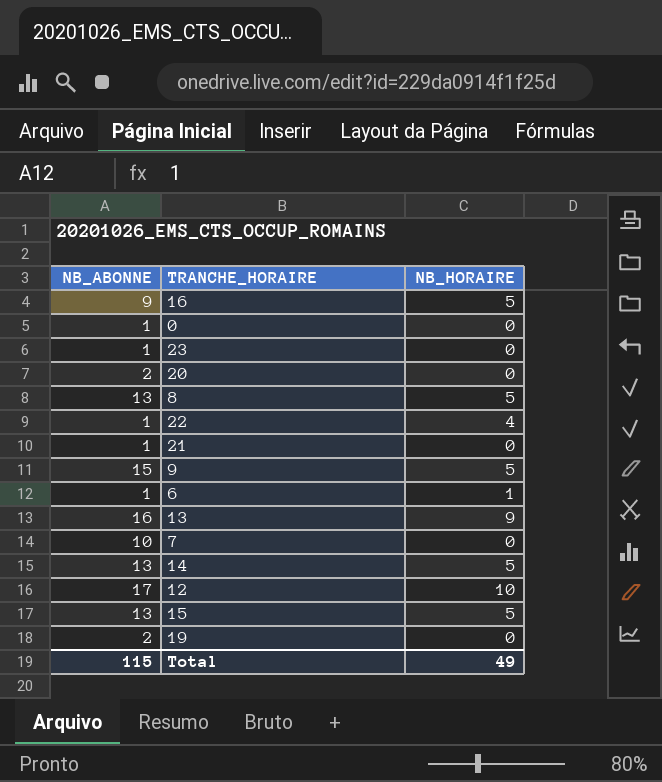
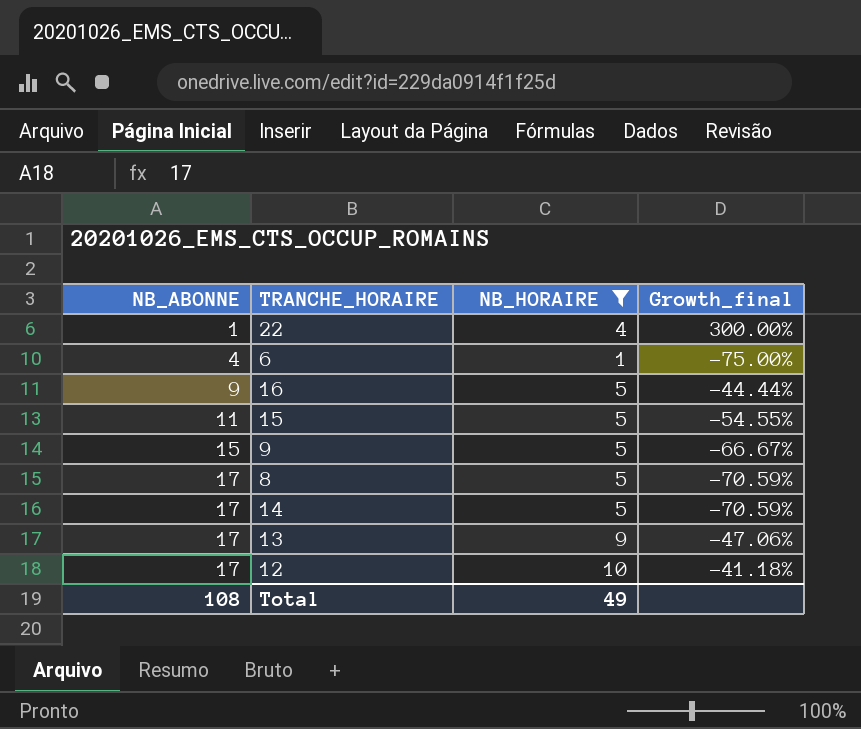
filter: none -> NB_HORAIRE != 0
row order: none -> NB_ABONNE ascending
column Growth_final | formula: none -> ([NB_HORAIRE] - [NB_ABONNE]) / [NB_ABONNE]
6 | NB_ABONNE: 1 -> 4
15 | NB_ABONNE: 13 -> 11
8 | NB_ABONNE: 13 -> 17
14 | NB_ABONNE: 13 -> 17
13 | NB_ABONNE: 16 -> 17
Total | NB_ABONNE: 115 -> 108

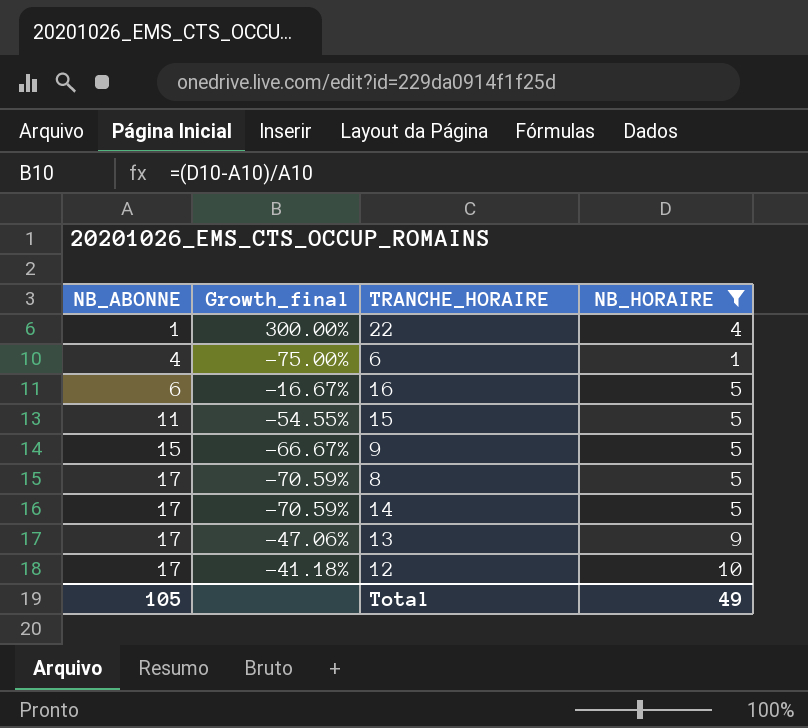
column Growth_final | position: 4 -> 2
16 | NB_ABONNE: 9 -> 6
16 | Growth_final: -44.44% -> -16.67%
Total | NB_ABONNE: 108 -> 105

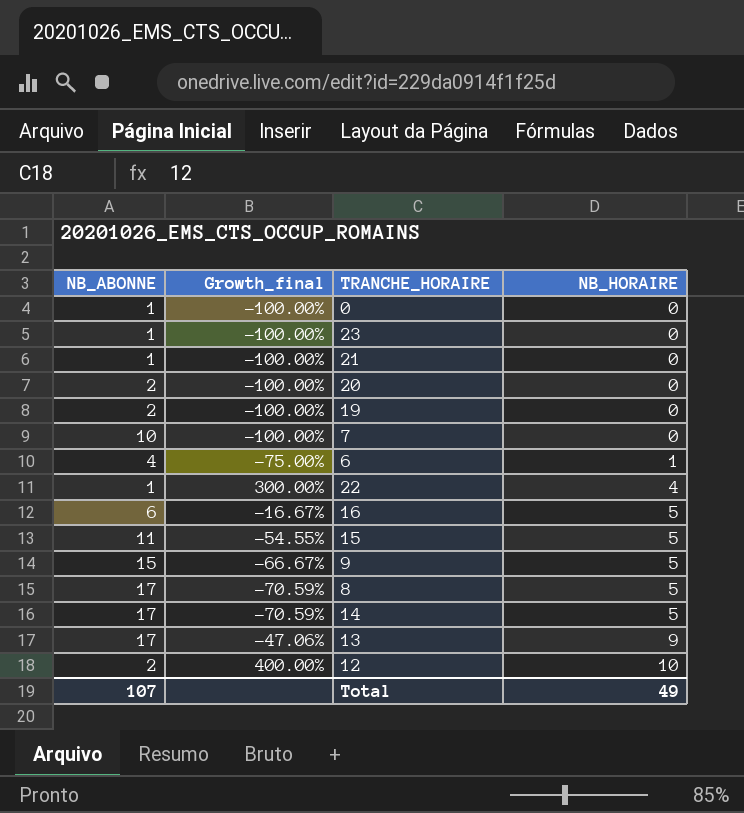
filter: NB_HORAIRE != 0 -> none
row order: NB_ABONNE ascending -> NB_HORAIRE ascending
12 | NB_ABONNE: 17 -> 2
12 | Growth_final: -41.18% -> 400.00%
Total | NB_ABONNE: 105 -> 107

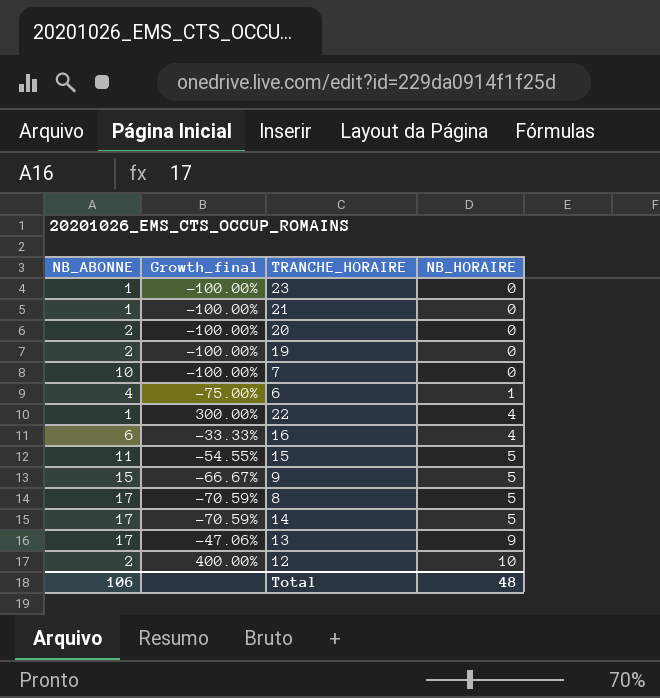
row 0: 1 | -100.00% | 0 -> none
16 | Growth_final: -16.67% -> -33.33%
16 | NB_HORAIRE: 5 -> 4
Total | NB_ABONNE: 107 -> 106
Total | NB_HORAIRE: 49 -> 48

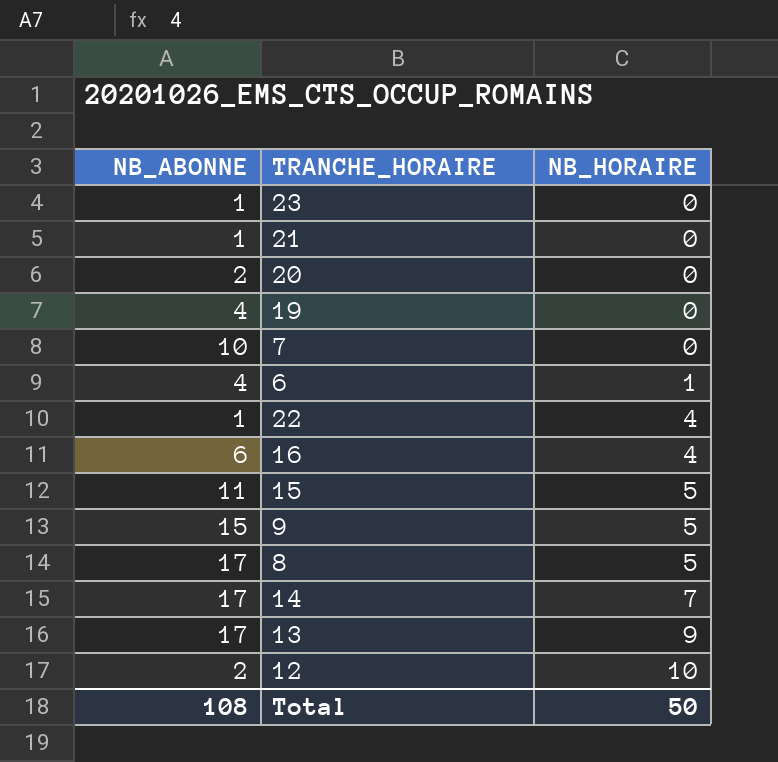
column Growth_final | formula: ([NB_HORAIRE] - [NB_ABONNE]) / [NB_ABONNE] -> none
19 | NB_ABONNE: 2 -> 4
14 | NB_HORAIRE: 5 -> 7
Total | NB_ABONNE: 106 -> 108
Total | NB_HORAIRE: 48 -> 50

